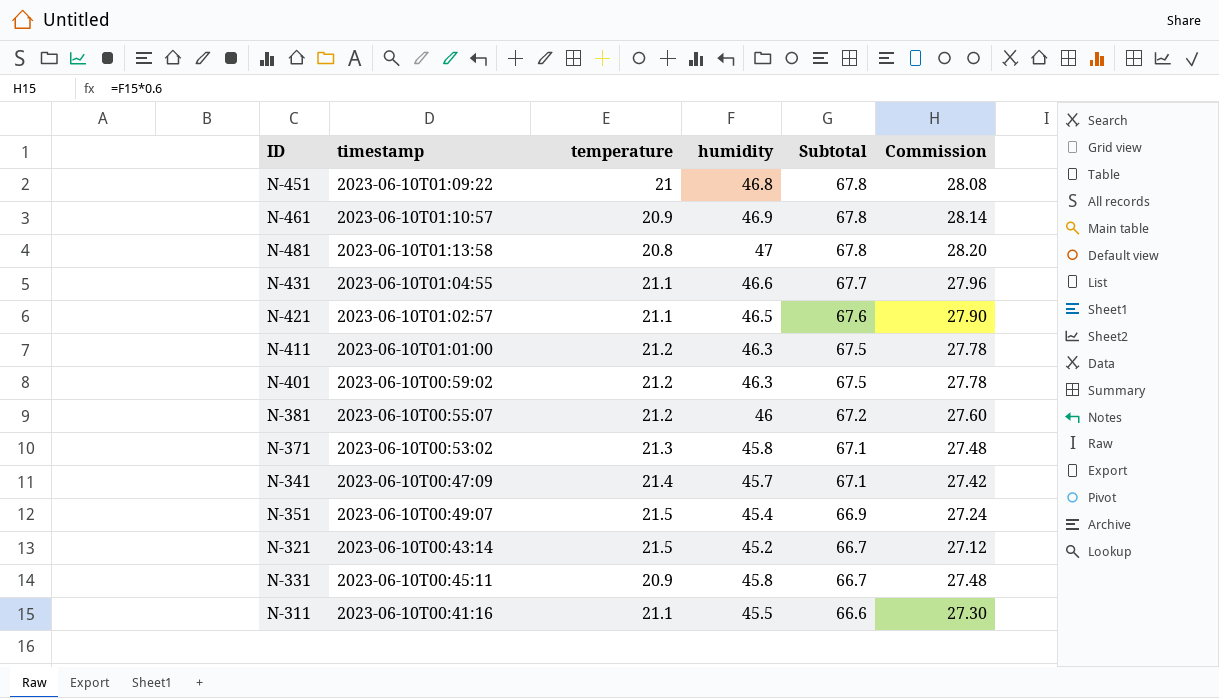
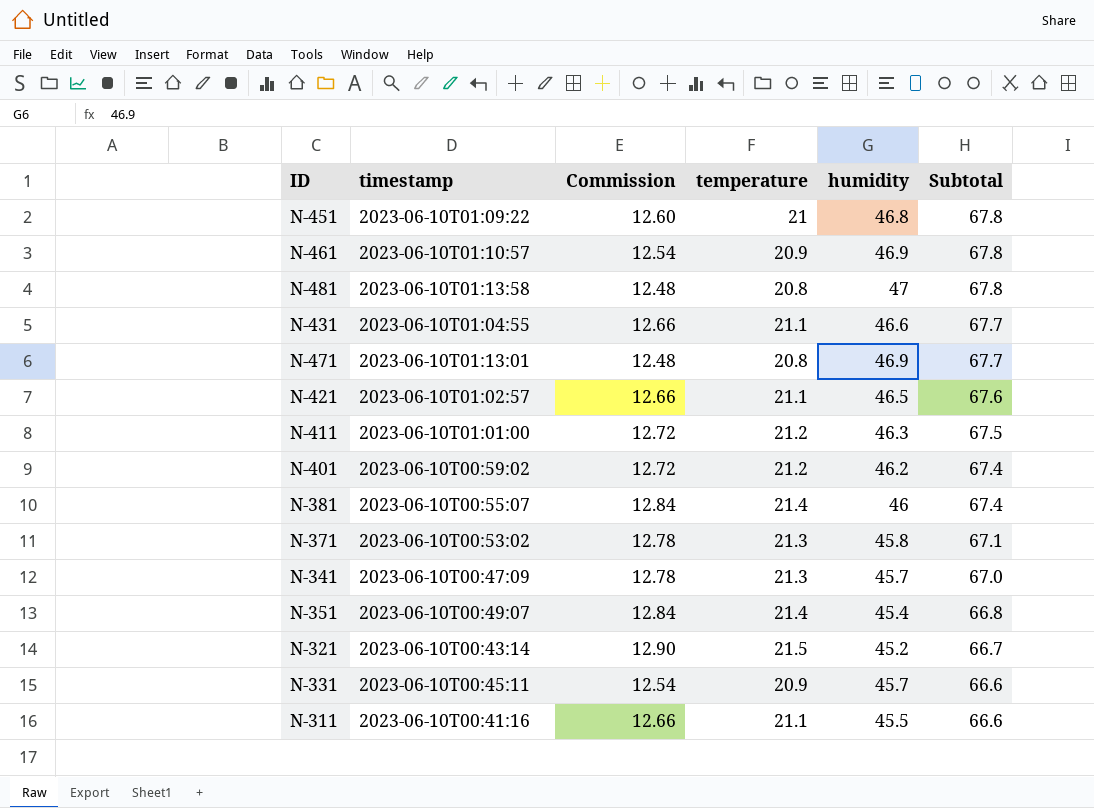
column Commission | formula: [humidity] * 0.6 -> [temperature] * 0.6
column Commission | position: 6 -> 3
row N-471: none -> 2023-06-10T01:13:01 | 12.48 | 20.8 | 46.9 | 67.7
N-401 | humidity: 46.3 -> 46.2
N-401 | Subtotal: 67.5 -> 67.4
N-381 | temperature: 21.2 -> 21.4
N-381 | Subtotal: 67.2 -> 67.4
N-341 | temperature: 21.4 -> 21.3
N-341 | Subtotal: 67.1 -> 67.0
N-351 | temperature: 21.5 -> 21.4
N-351 | Subtotal: 66.9 -> 66.8
N-331 | humidity: 45.8 -> 45.7
N-331 | Subtotal: 66.7 -> 66.6

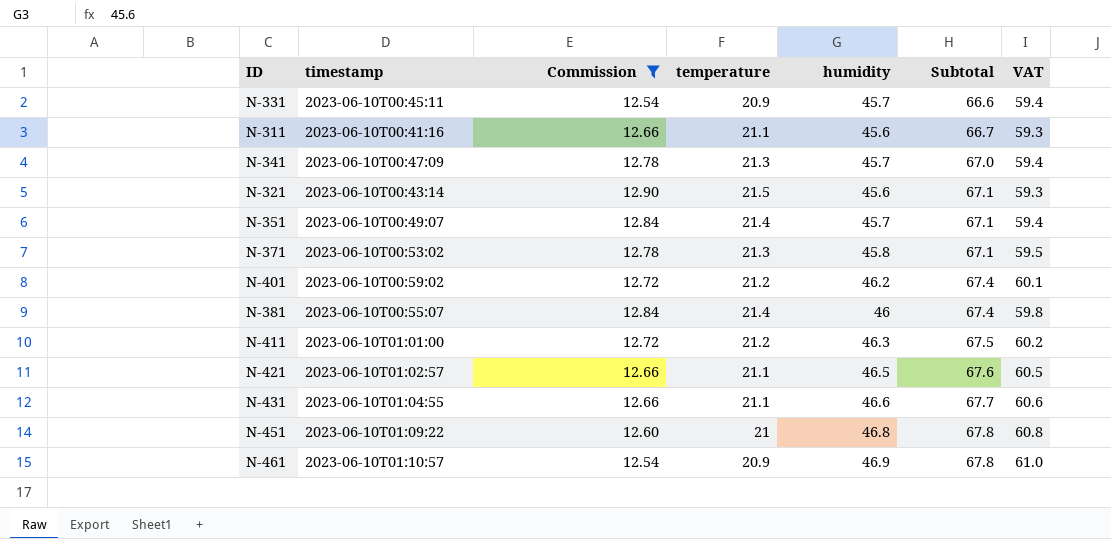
filter: none -> Commission != 12.48
row order: Subtotal descending -> Subtotal ascending
column VAT | formula: none -> [humidity] * 1.3
N-311 | humidity: 45.5 -> 45.6
N-311 | Subtotal: 66.6 -> 66.7
N-321 | humidity: 45.2 -> 45.6
N-321 | Subtotal: 66.7 -> 67.1
N-351 | humidity: 45.4 -> 45.7
N-351 | Subtotal: 66.8 -> 67.1

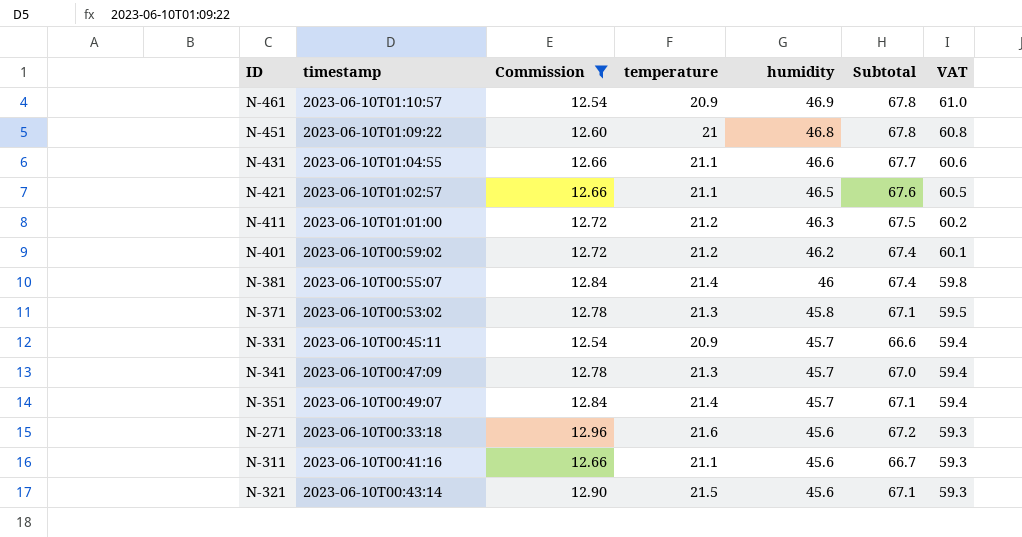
row order: Subtotal ascending -> humidity descending
row N-271: none -> 2023-06-10T00:33:18 | 12.96 | 21.6 | 45.6 | 67.2 | 59.3

